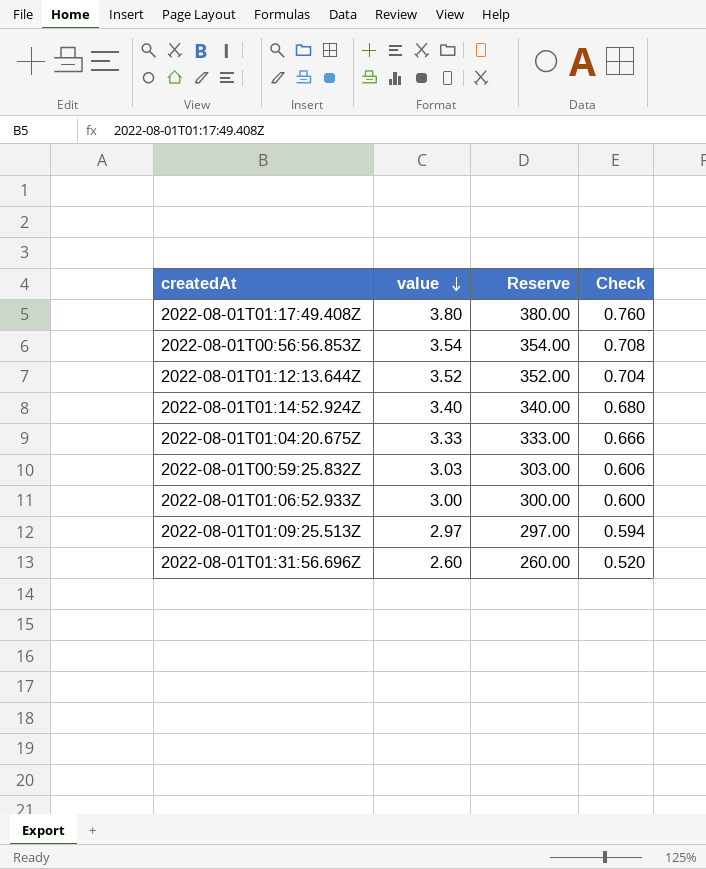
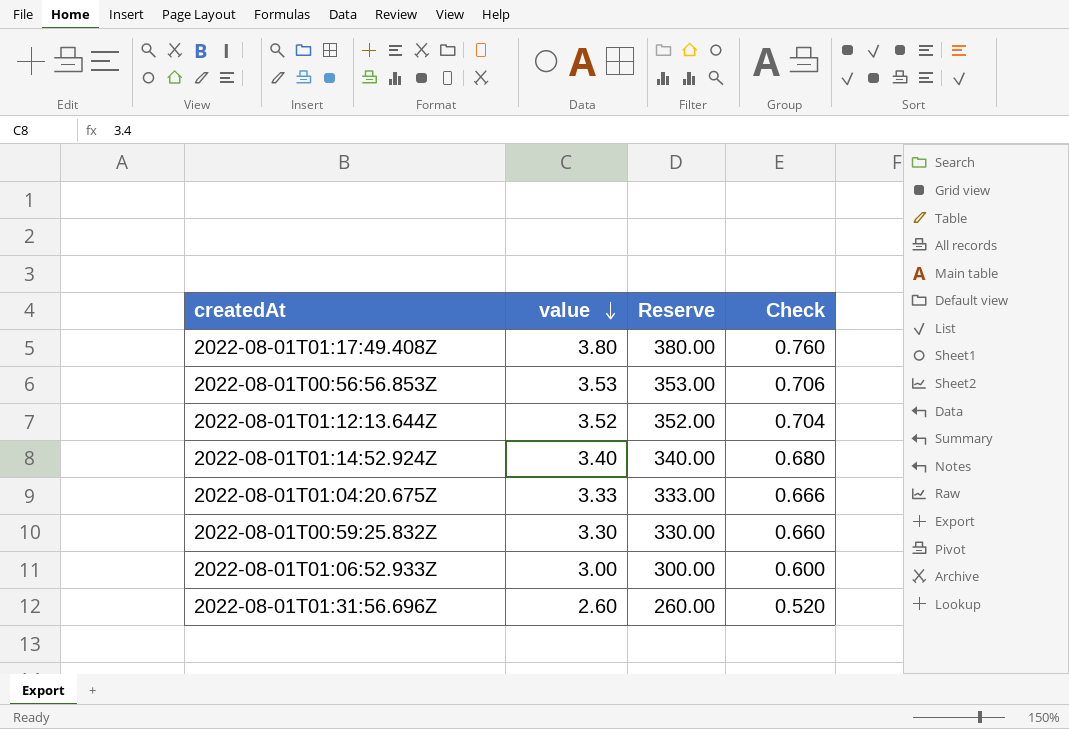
row 2022-08-01T01:09:25.513Z: 2.97 | 297.00 | 0.594 -> none
2022-08-01T00:56:56.853Z | value: 3.54 -> 3.53
2022-08-01T00:56:56.853Z | Reserve: 354.00 -> 353.00
2022-08-01T00:56:56.853Z | Check: 0.708 -> 0.706
2022-08-01T00:59:25.832Z | value: 3.03 -> 3.30
2022-08-01T00:59:25.832Z | Reserve: 303.00 -> 330.00
2022-08-01T00:59:25.832Z | Check: 0.606 -> 0.660

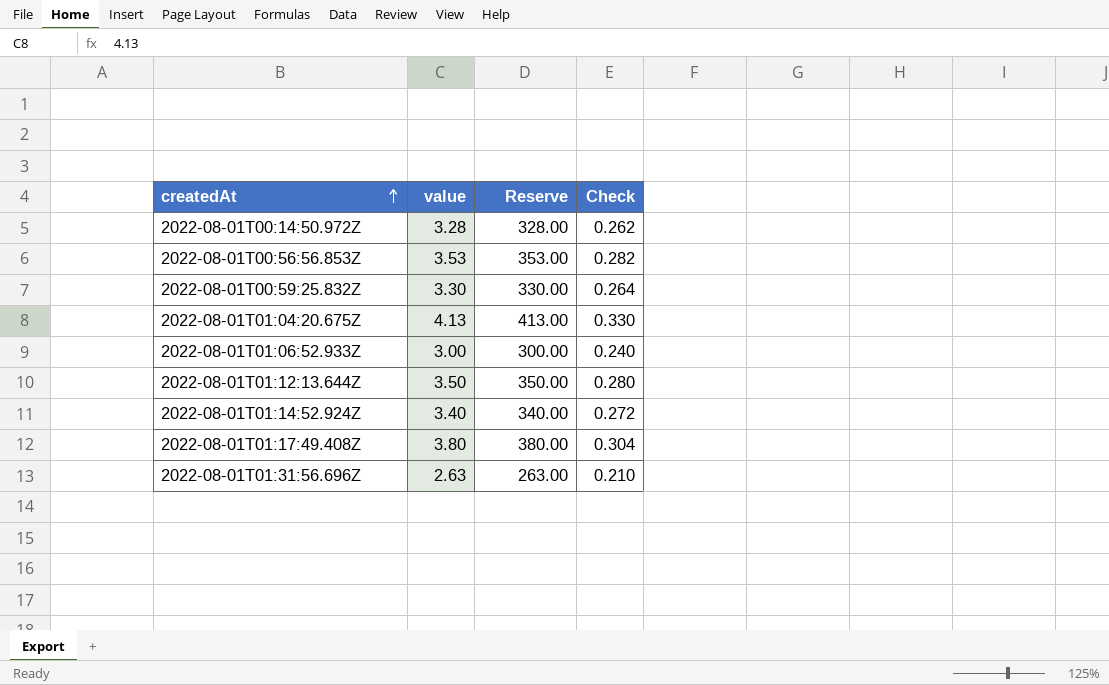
row order: value descending -> createdAt ascending
column Check | formula: [value] * 0.2 -> [value] * 0.08
row 2022-08-01T00:14:50.972Z: none -> 3.28 | 328.00 | 0.262
2022-08-01T01:04:20.675Z | value: 3.33 -> 4.13
2022-08-01T01:04:20.675Z | Reserve: 333.00 -> 413.00
2022-08-01T01:12:13.644Z | value: 3.52 -> 3.50
2022-08-01T01:12:13.644Z | Reserve: 352.00 -> 350.00
2022-08-01T01:31:56.696Z | value: 2.60 -> 2.63
2022-08-01T01:31:56.696Z | Reserve: 260.00 -> 263.00

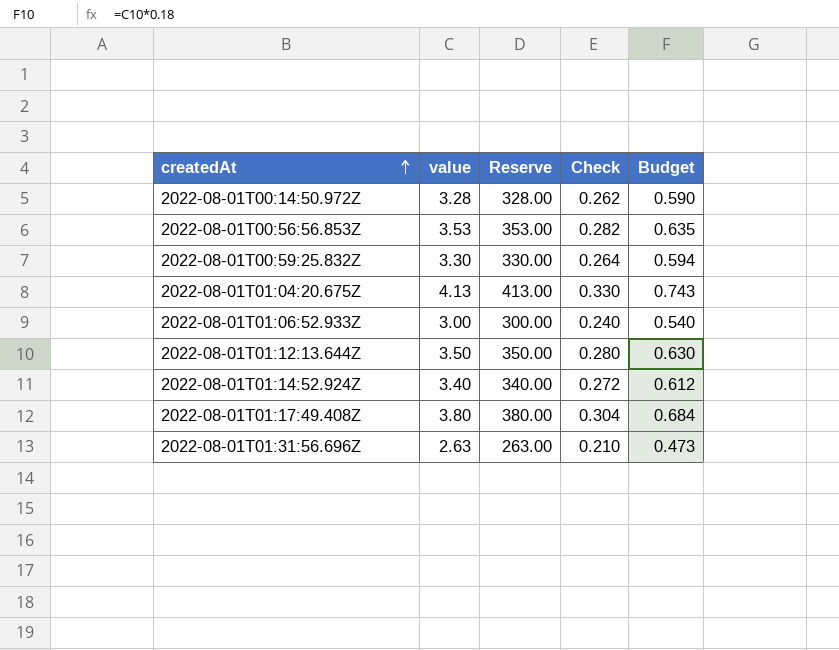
column Budget | formula: none -> [value] * 0.18

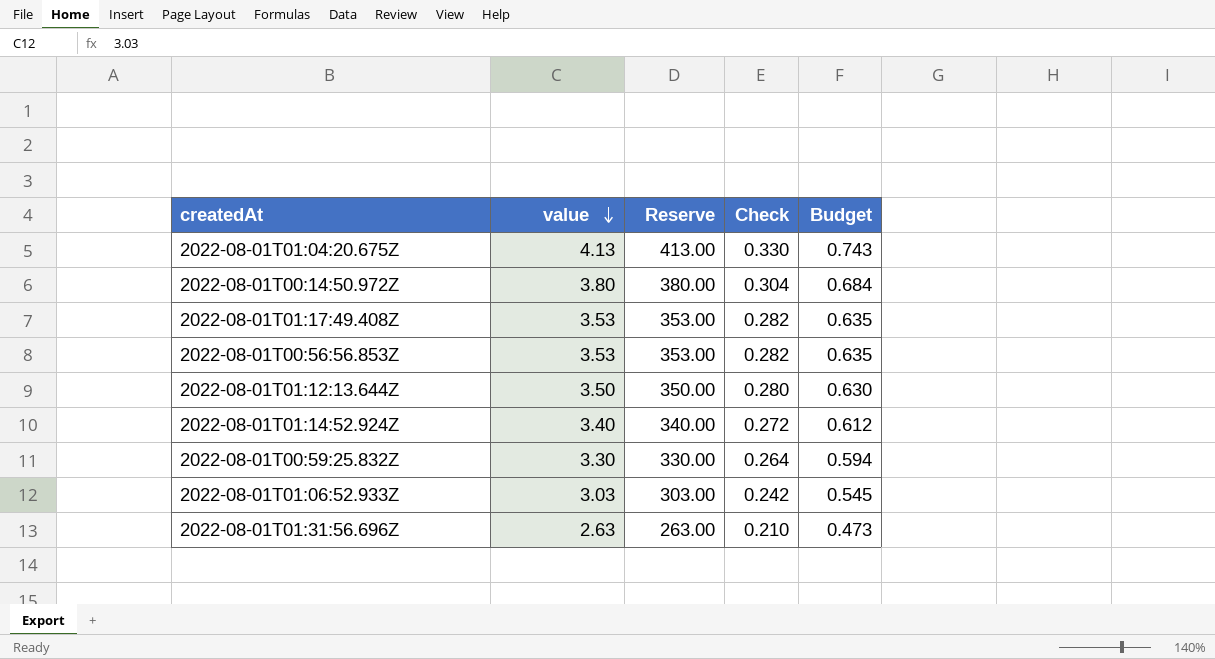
row order: createdAt ascending -> value descending
2022-08-01T00:14:50.972Z | value: 3.28 -> 3.80
2022-08-01T00:14:50.972Z | Reserve: 328.00 -> 380.00
2022-08-01T00:14:50.972Z | Check: 0.262 -> 0.304
2022-08-01T00:14:50.972Z | Budget: 0.590 -> 0.684
2022-08-01T01:17:49.408Z | value: 3.80 -> 3.53
2022-08-01T01:17:49.408Z | Reserve: 380.00 -> 353.00
2022-08-01T01:17:49.408Z | Check: 0.304 -> 0.282
2022-08-01T01:17:49.408Z | Budget: 0.684 -> 0.635
2022-08-01T01:06:52.933Z | value: 3.00 -> 3.03
2022-08-01T01:06:52.933Z | Reserve: 300.00 -> 303.00
2022-08-01T01:06:52.933Z | Check: 0.240 -> 0.242
2022-08-01T01:06:52.933Z | Budget: 0.540 -> 0.545

